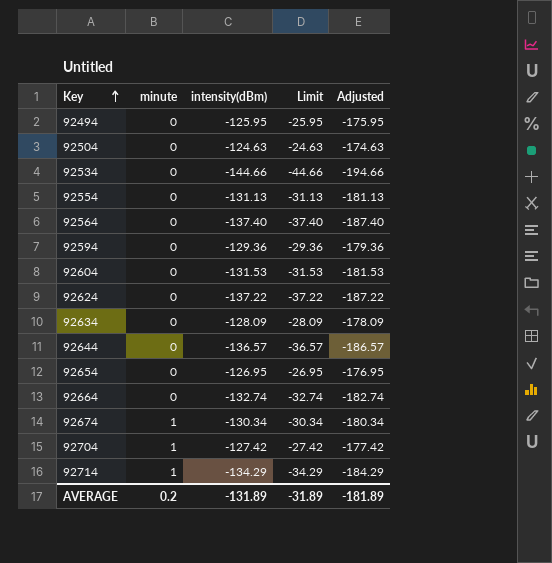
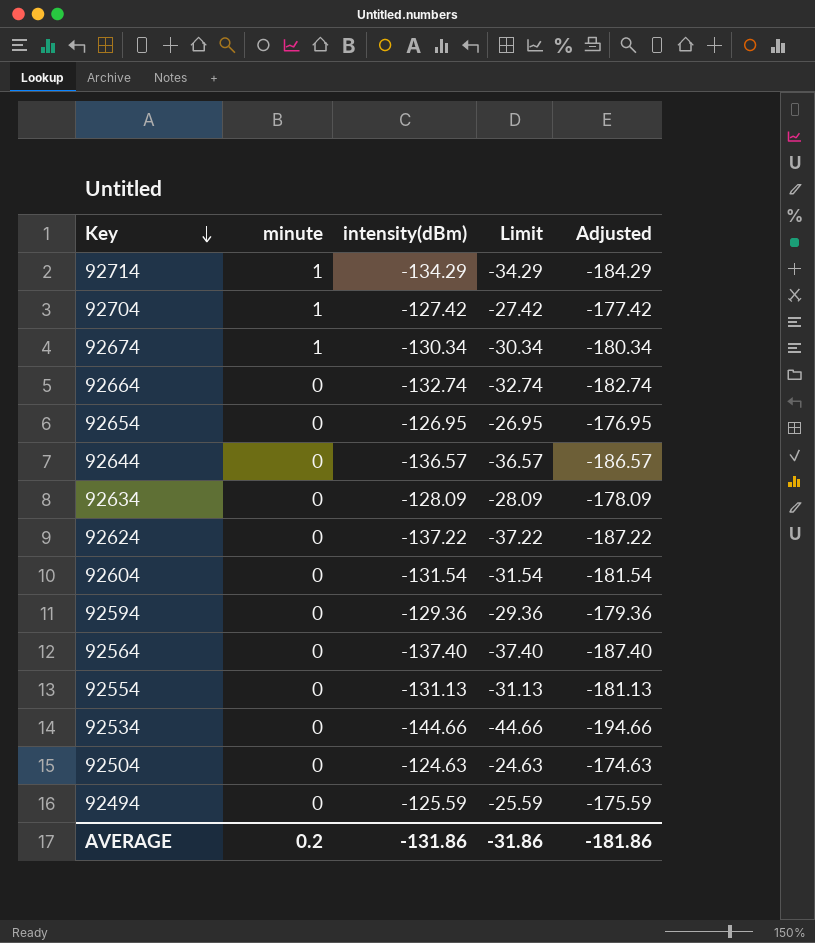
row order: Key ascending -> Key descending
92604 | intensity(dBm): -131.53 -> -131.54
92604 | Limit: -31.53 -> -31.54
92604 | Adjusted: -181.53 -> -181.54
92494 | intensity(dBm): -125.95 -> -125.59
92494 | Limit: -25.95 -> -25.59
92494 | Adjusted: -175.95 -> -175.59
AVERAGE | intensity(dBm): -131.89 -> -131.86
AVERAGE | Limit: -31.89 -> -31.86
AVERAGE | Adjusted: -181.89 -> -181.86

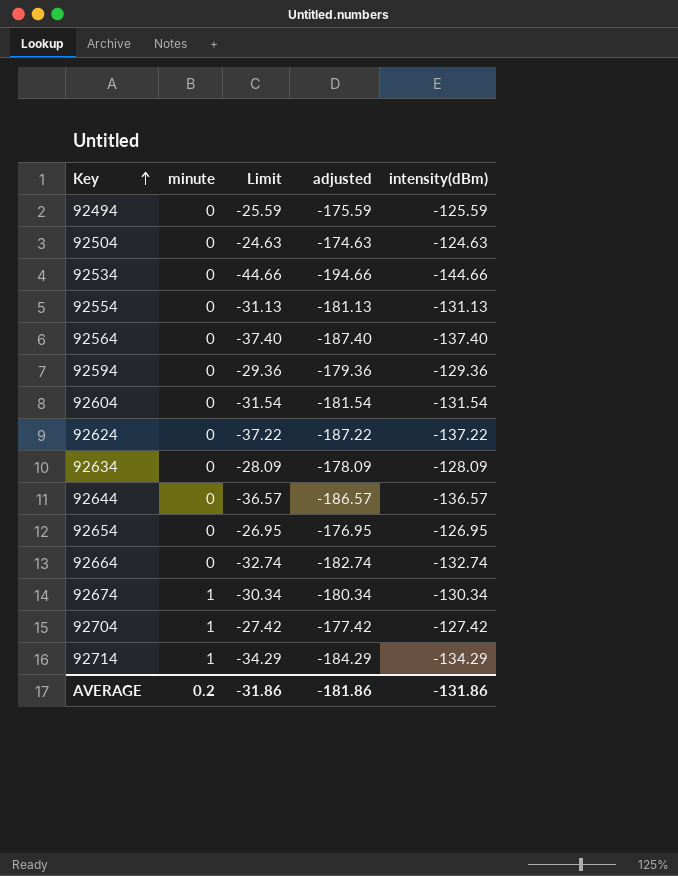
row order: Key descending -> Key ascending
column name: Adjusted -> adjusted
column intensity(dBm) | position: 3 -> 5

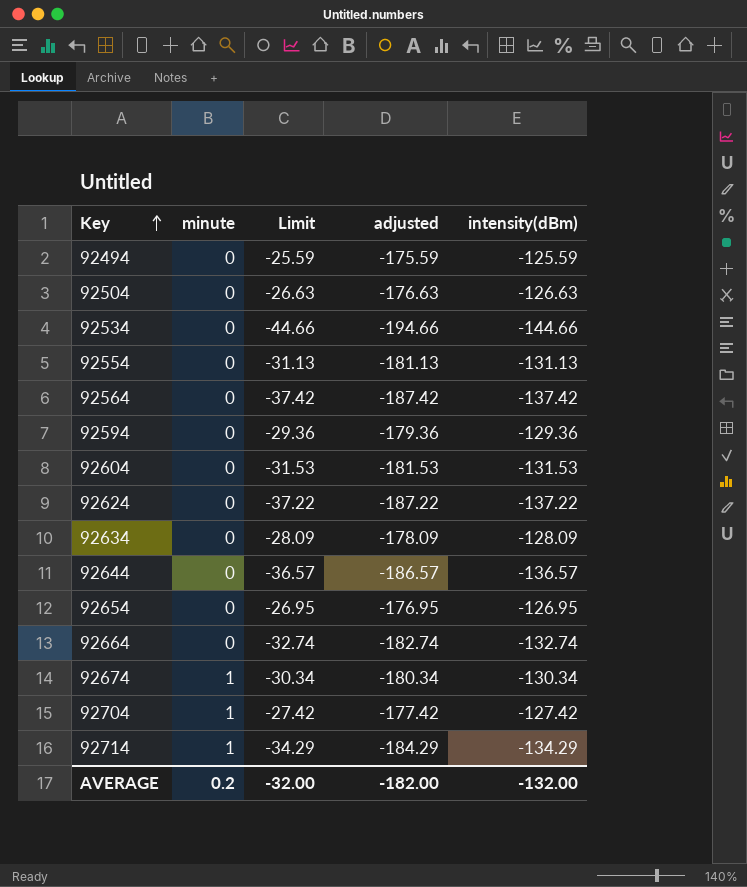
92504 | Limit: -24.63 -> -26.63
92504 | adjusted: -174.63 -> -176.63
92504 | intensity(dBm): -124.63 -> -126.63
92564 | Limit: -37.40 -> -37.42
92564 | adjusted: -187.40 -> -187.42
92564 | intensity(dBm): -137.40 -> -137.42
92604 | Limit: -31.54 -> -31.53
92604 | adjusted: -181.54 -> -181.53
92604 | intensity(dBm): -131.54 -> -131.53
AVERAGE | Limit: -31.86 -> -32.00
AVERAGE | adjusted: -181.86 -> -182.00
AVERAGE | intensity(dBm): -131.86 -> -132.00

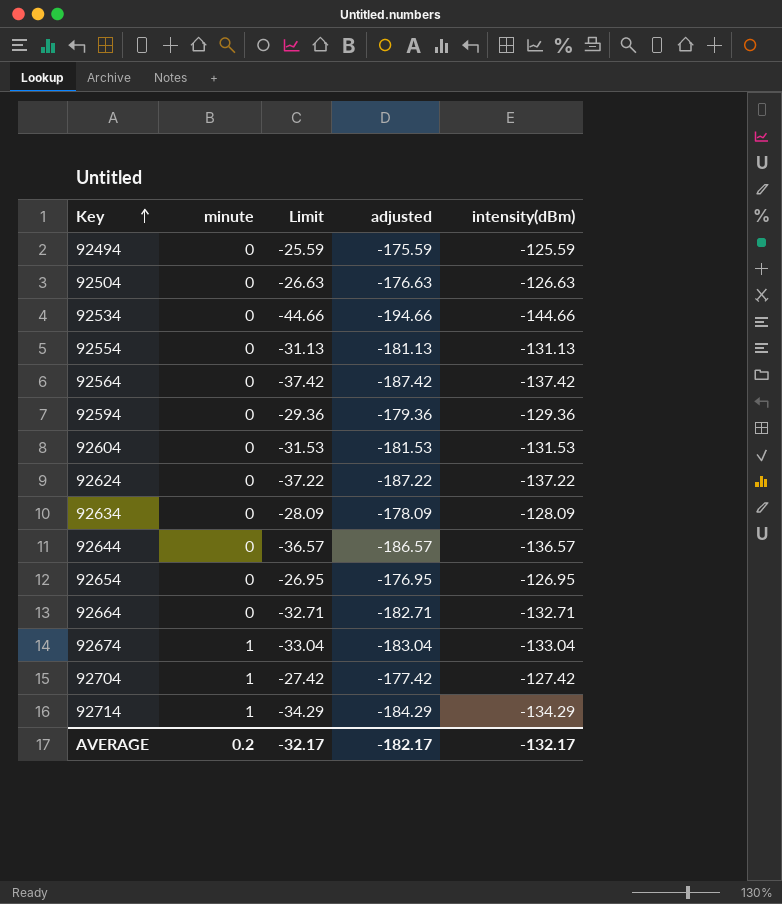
92664 | Limit: -32.74 -> -32.71
92664 | adjusted: -182.74 -> -182.71
92664 | intensity(dBm): -132.74 -> -132.71
92674 | Limit: -30.34 -> -33.04
92674 | adjusted: -180.34 -> -183.04
92674 | intensity(dBm): -130.34 -> -133.04
AVERAGE | Limit: -32.00 -> -32.17
AVERAGE | adjusted: -182.00 -> -182.17
AVERAGE | intensity(dBm): -132.00 -> -132.17

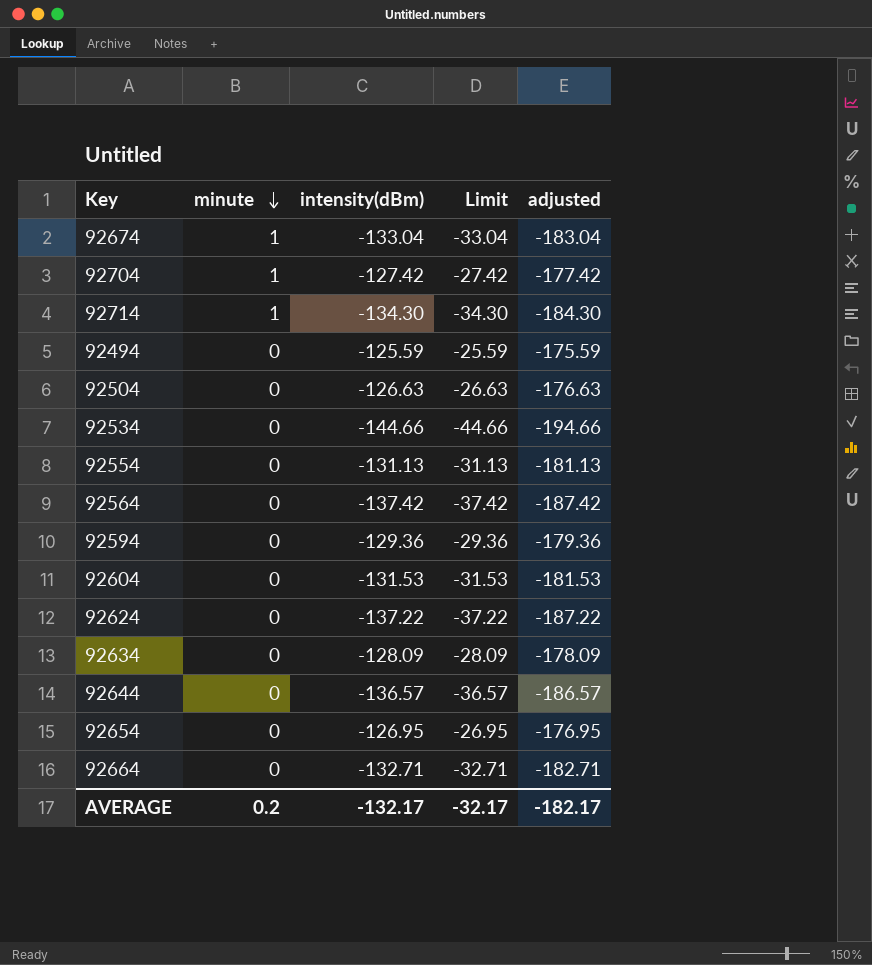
row order: Key ascending -> minute descending
column intensity(dBm) | position: 5 -> 3
92714 | intensity(dBm): -134.29 -> -134.30
92714 | Limit: -34.29 -> -34.30
92714 | adjusted: -184.29 -> -184.30

